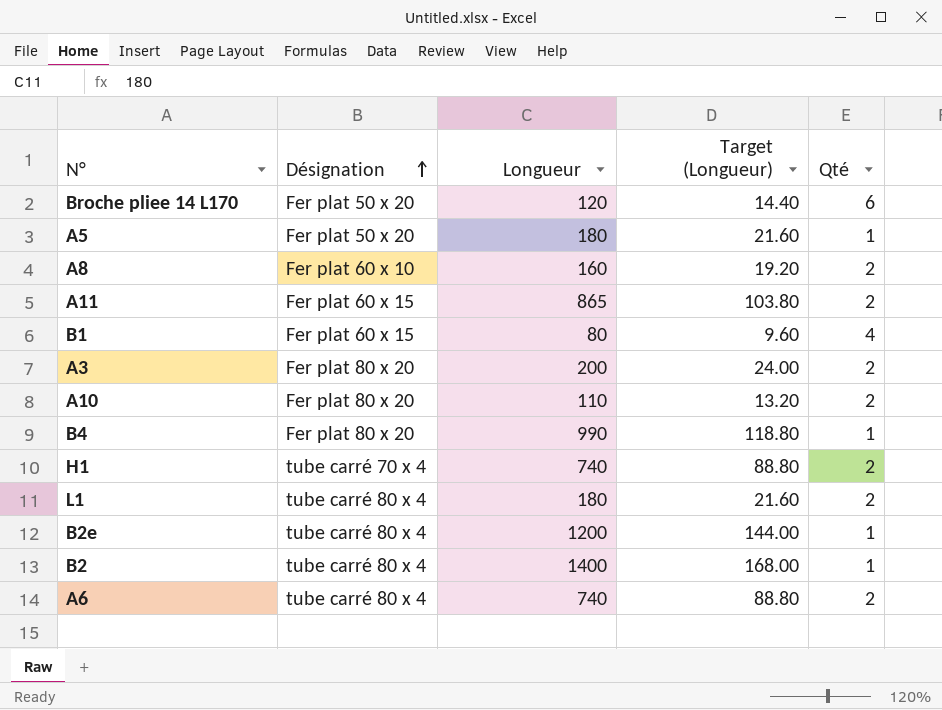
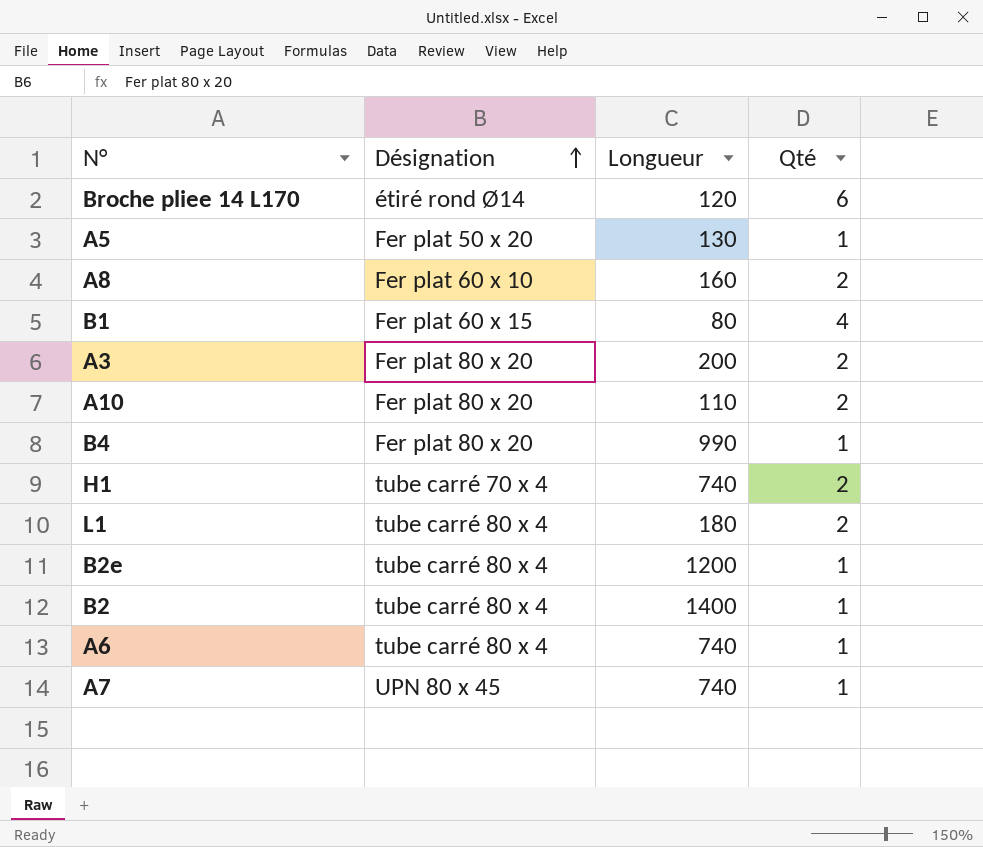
column Target (Longueur) | formula: [Longueur] * 0.12 -> none
row A11: Fer plat 60 x 15 | 865 | 103.80 | 2 -> none
Broche pliee 14 L170 | Désignation: Fer plat 50 x 20 -> étiré rond Ø14
A5 | Longueur: 180 -> 130
A6 | Qté: 2 -> 1
row A7: none -> UPN 80 x 45 | 740 | 1

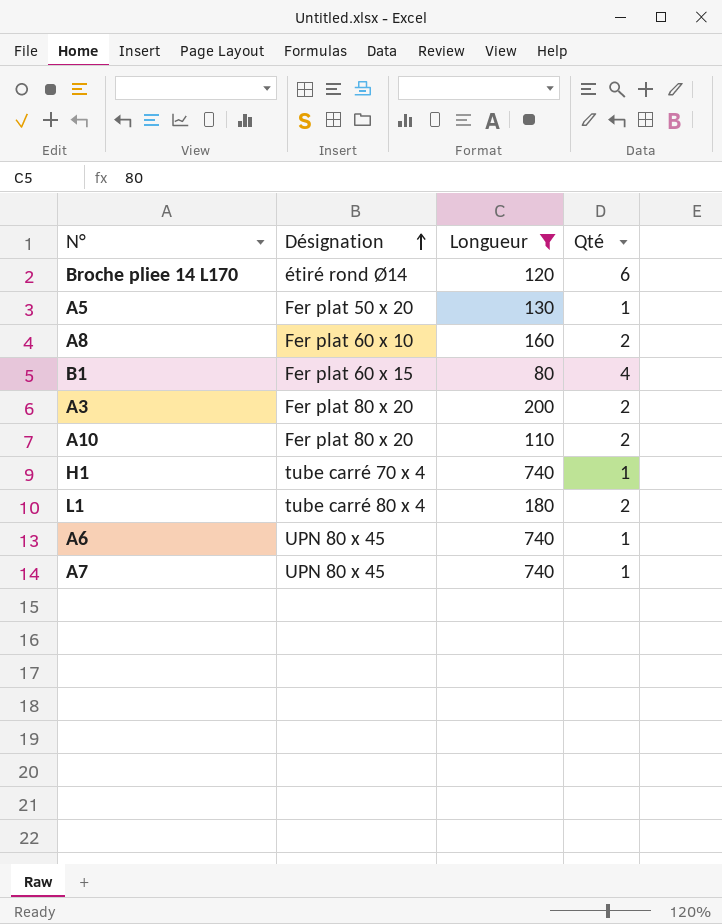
filter: none -> Longueur <= 740
H1 | Qté: 2 -> 1
A6 | Désignation: tube carré 80 x 4 -> UPN 80 x 45

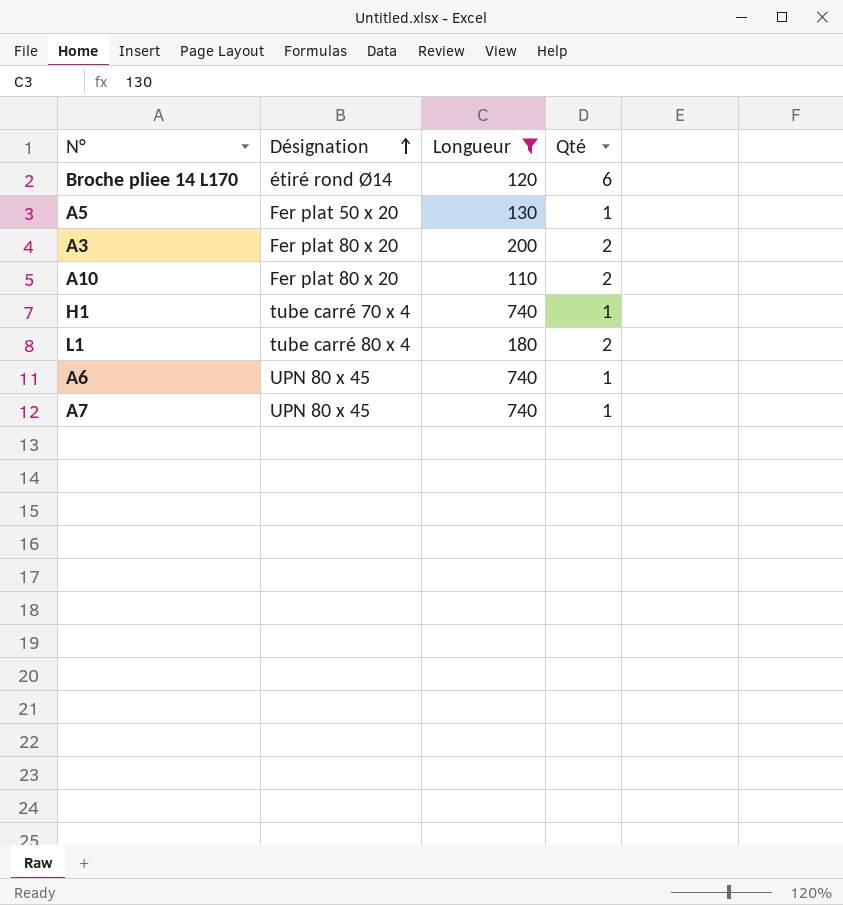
row A8: Fer plat 60 x 10 | 160 | 2 -> none
row B1: Fer plat 60 x 15 | 80 | 4 -> none

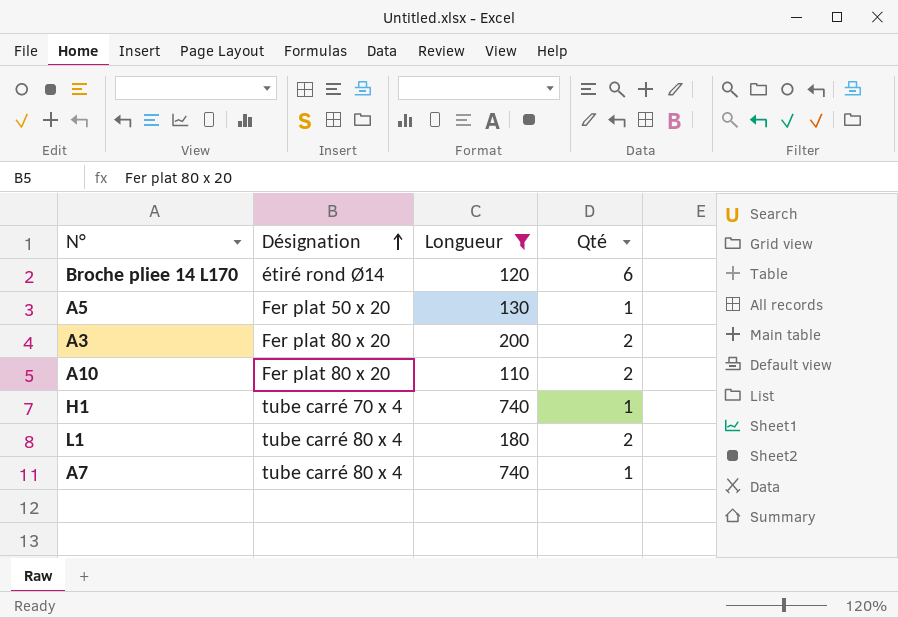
row A6: UPN 80 x 45 | 740 | 1 -> none
A7 | Désignation: UPN 80 x 45 -> tube carré 80 x 4

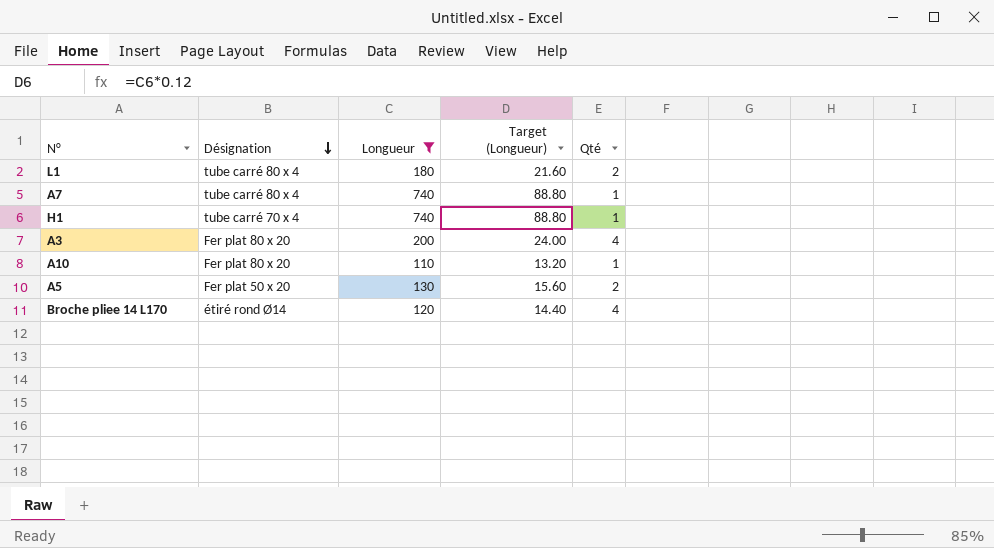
row order: Désignation ascending -> Désignation descending
column Target (Longueur) | formula: none -> [Longueur] * 0.12
A3 | Qté: 2 -> 4
A10 | Qté: 2 -> 1
A5 | Qté: 1 -> 2
Broche pliee 14 L170 | Qté: 6 -> 4

